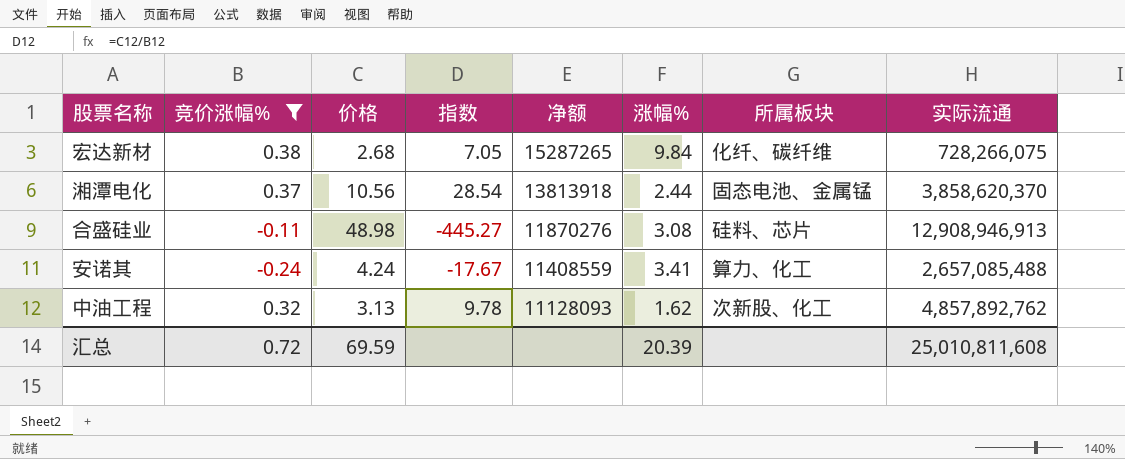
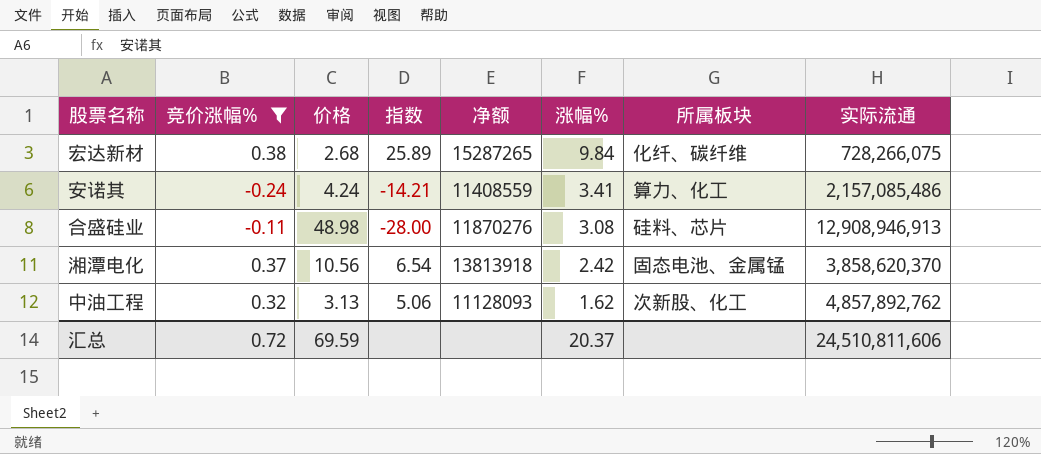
row order: 净额 descending -> 涨幅% descending
column 指数 | formula: [价格] / [竞价涨幅%] -> [涨幅%] / [竞价涨幅%]
安诺其 | 实际流通: 2,657,085,488 -> 2,157,085,486
湘潭电化 | 涨幅%: 2.44 -> 2.42
汇总 | 涨幅%: 20.39 -> 20.37
汇总 | 实际流通: 25,010,811,608 -> 24,510,811,606

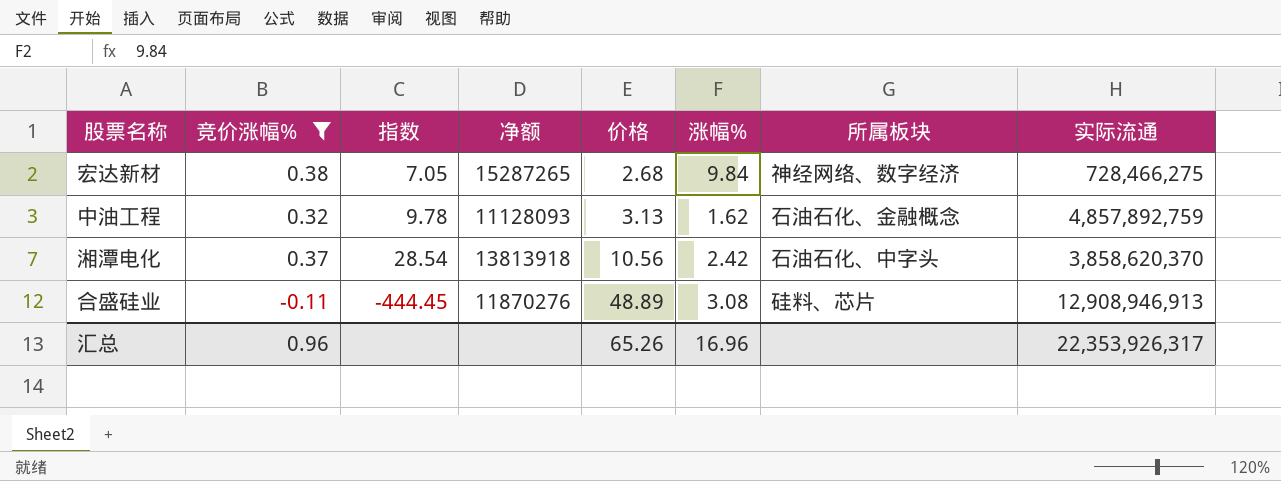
row order: 涨幅% descending -> 价格 ascending
column 指数 | formula: [涨幅%] / [竞价涨幅%] -> [价格] / [竞价涨幅%]
column 价格 | position: 3 -> 5
row 安诺其: -0.24 | 4.24 | -14.21 | 11408559 | 3.41 | 算力、化工 | 2,157,085,486 -> none
宏达新材 | 所属板块: 化纤、碳纤维 -> 神经网络、数字经济
宏达新材 | 实际流通: 728,266,075 -> 728,466,275
中油工程 | 所属板块: 次新股、化工 -> 石油石化、金融概念
中油工程 | 实际流通: 4,857,892,762 -> 4,857,892,759
湘潭电化 | 所属板块: 固态电池、金属锰 -> 石油石化、中字头
合盛硅业 | 价格: 48.98 -> 48.89
汇总 | 竞价涨幅%: 0.72 -> 0.96
汇总 | 价格: 69.59 -> 65.26
汇总 | 涨幅%: 20.37 -> 16.96
汇总 | 实际流通: 24,510,811,606 -> 22,353,926,317

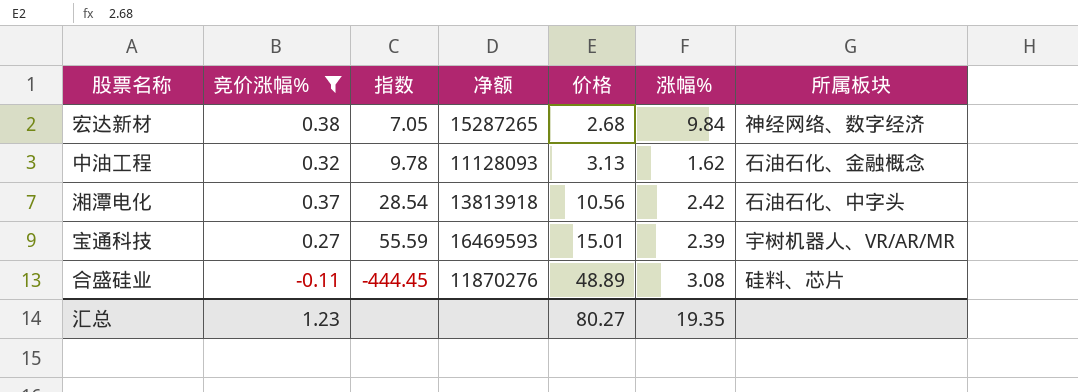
column 实际流通 | position: 8 -> none
row 宝通科技: none -> 0.27 | 55.59 | 16469593 | 15.01 | 2.39 | 宇树机器人、VR/AR/MR
汇总 | 竞价涨幅%: 0.96 -> 1.23
汇总 | 价格: 65.26 -> 80.27
汇总 | 涨幅%: 16.96 -> 19.35

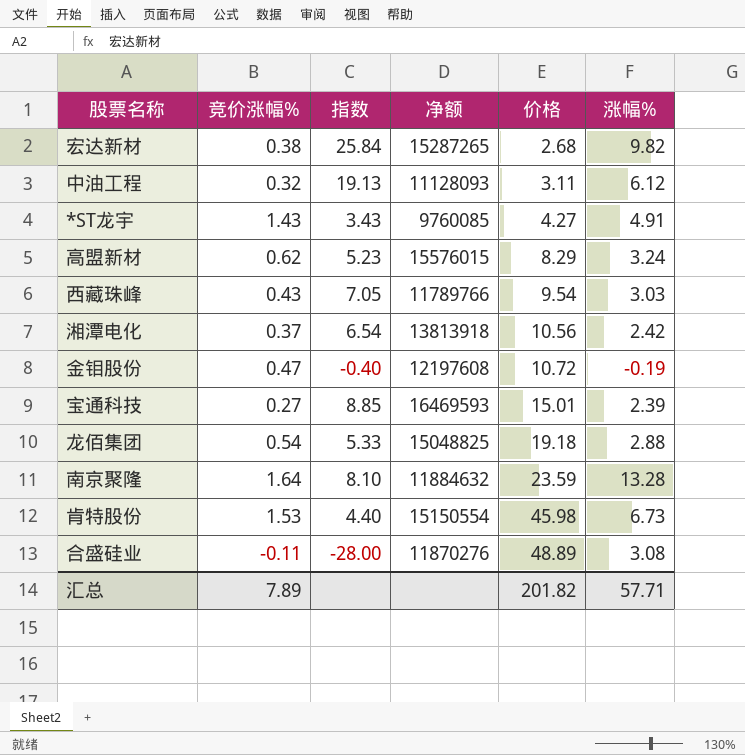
filter: 竞价涨幅% <= 0.38 -> none
column 所属板块 | position: 7 -> none
column 指数 | formula: [价格] / [竞价涨幅%] -> [涨幅%] / [竞价涨幅%]
宏达新材 | 涨幅%: 9.84 -> 9.82
中油工程 | 价格: 3.13 -> 3.11
中油工程 | 涨幅%: 1.62 -> 6.12
汇总 | 竞价涨幅%: 1.23 -> 7.89
汇总 | 价格: 80.27 -> 201.82
汇总 | 涨幅%: 19.35 -> 57.71

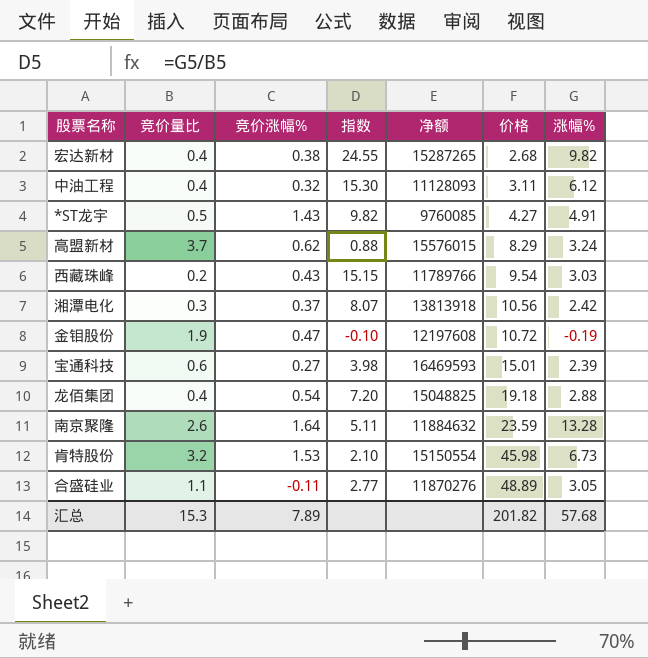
column 竞价量比 | position: none -> 2
column 指数 | formula: [涨幅%] / [竞价涨幅%] -> [涨幅%] / [竞价量比]
合盛硅业 | 涨幅%: 3.08 -> 3.05
汇总 | 涨幅%: 57.71 -> 57.68

